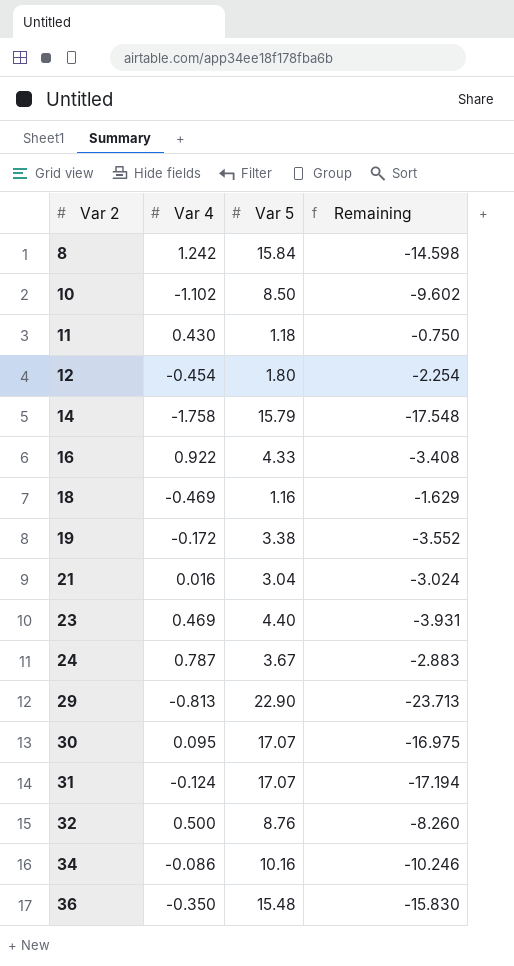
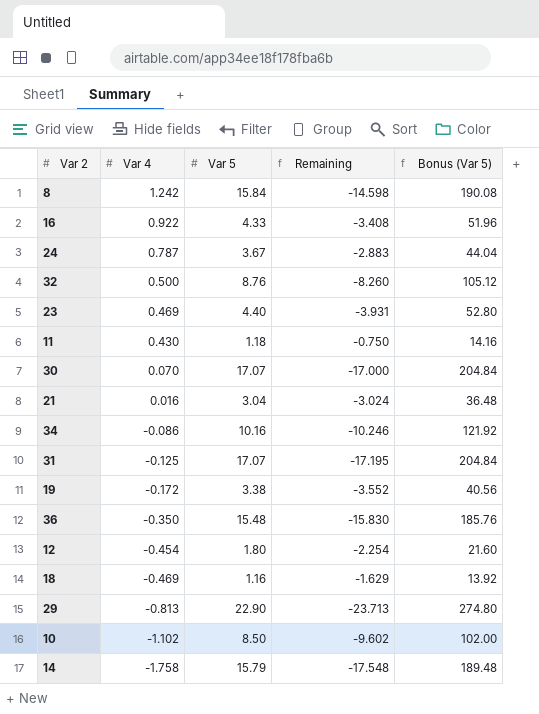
row order: Var 2 ascending -> Var 4 descending
column Bonus (Var 5) | formula: none -> [Var 5] * 12
30 | Var 4: 0.095 -> 0.070
30 | Remaining: -16.975 -> -17.000
31 | Var 4: -0.124 -> -0.125
31 | Remaining: -17.194 -> -17.195

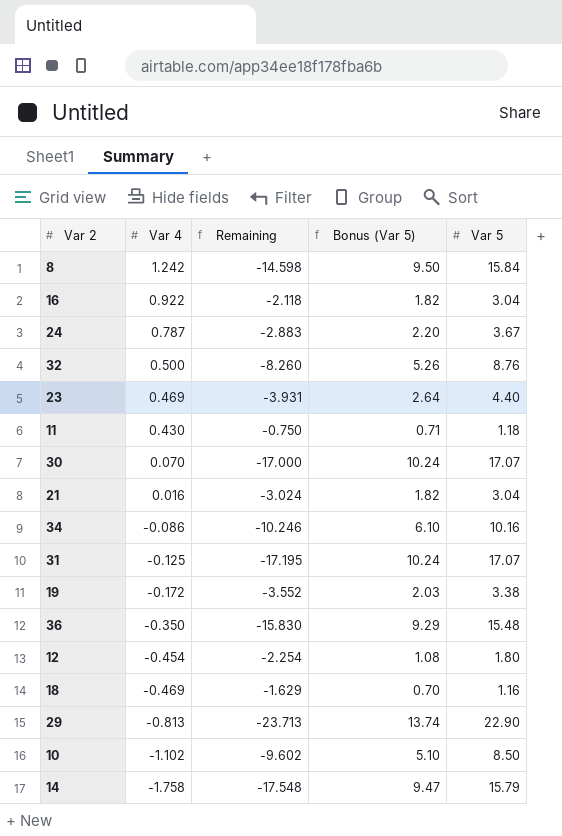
column Bonus (Var 5) | formula: [Var 5] * 12 -> [Var 5] * 0.6
column Var 5 | position: 3 -> 5
16 | Remaining: -3.408 -> -2.118
16 | Var 5: 4.33 -> 3.04

